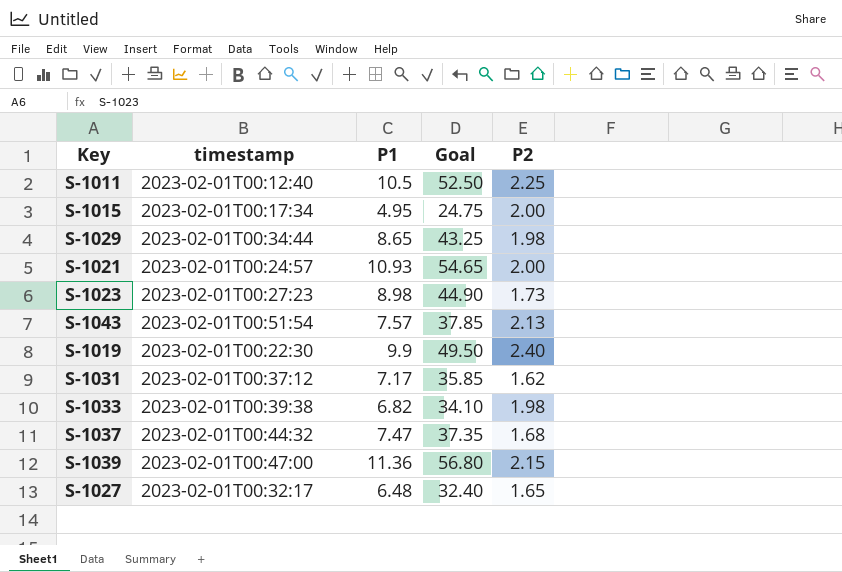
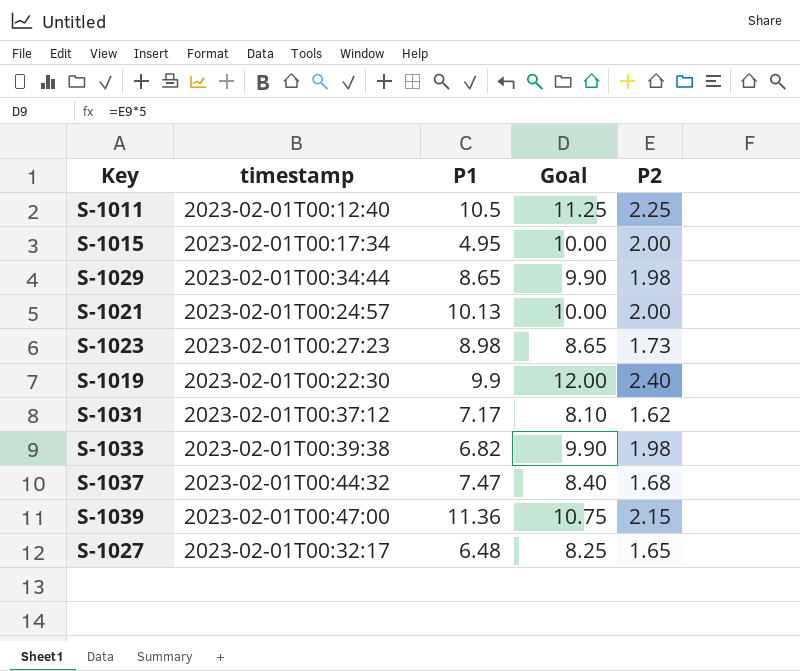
column Goal | formula: [P1] * 5 -> [P2] * 5
row S-1043: 2023-02-01T00:51:54 | 7.57 | 37.85 | 2.13 -> none
S-1021 | P1: 10.93 -> 10.13

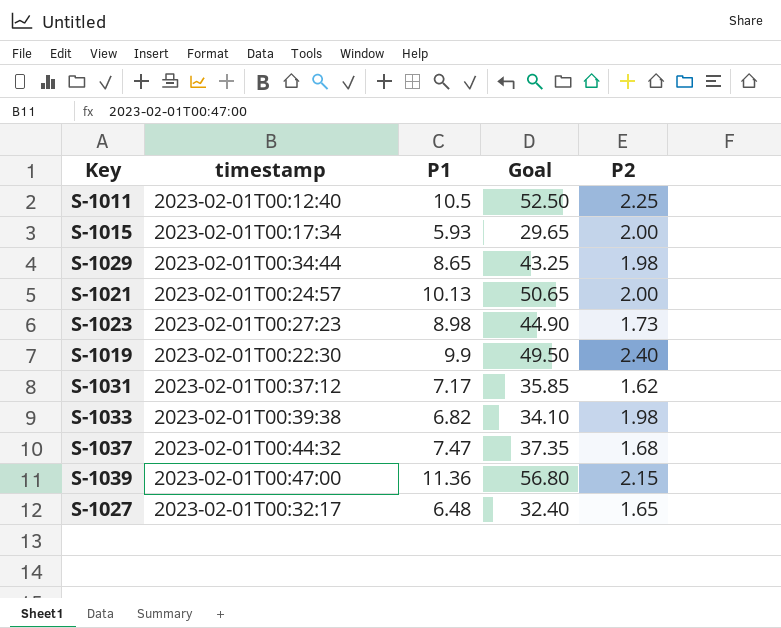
column Goal | formula: [P2] * 5 -> [P1] * 5
S-1015 | P1: 4.95 -> 5.93

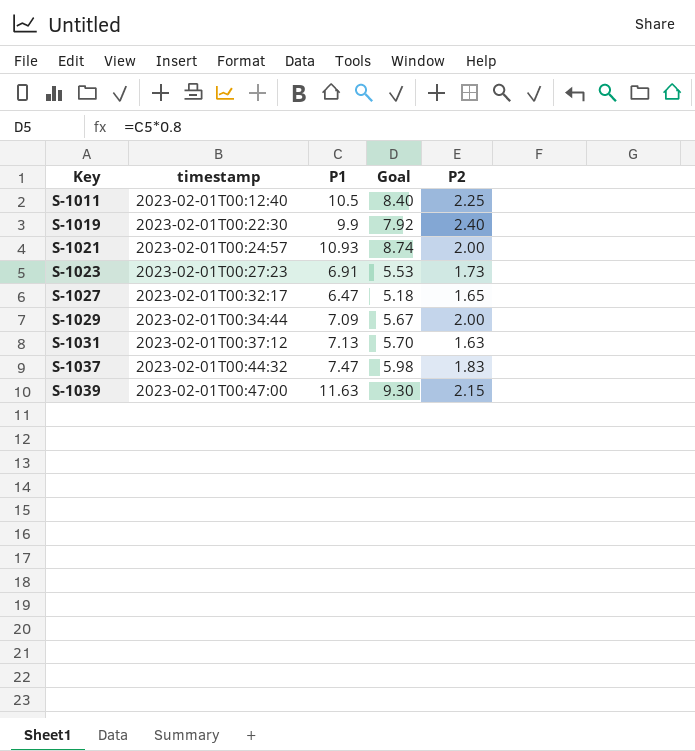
row order: none -> Key ascending
column Goal | formula: [P1] * 5 -> [P1] * 0.8
row S-1015: 2023-02-01T00:17:34 | 5.93 | 29.65 | 2.00 -> none
row S-1033: 2023-02-01T00:39:38 | 6.82 | 34.10 | 1.98 -> none
S-1021 | P1: 10.13 -> 10.93
S-1023 | P1: 8.98 -> 6.91
S-1027 | P1: 6.48 -> 6.47
S-1029 | P1: 8.65 -> 7.09
S-1029 | P2: 1.98 -> 2.00
S-1031 | P1: 7.17 -> 7.13
S-1031 | P2: 1.62 -> 1.63
S-1037 | P2: 1.68 -> 1.83
S-1039 | P1: 11.36 -> 11.63

